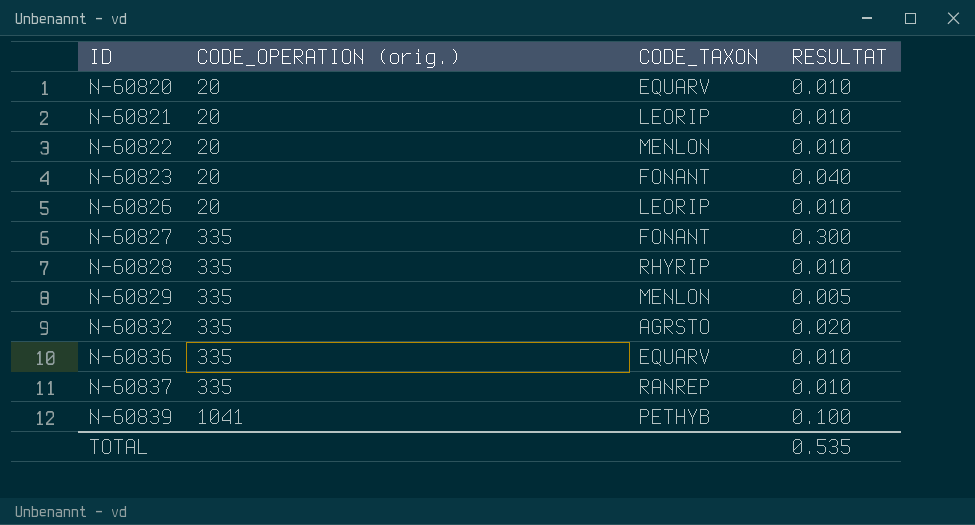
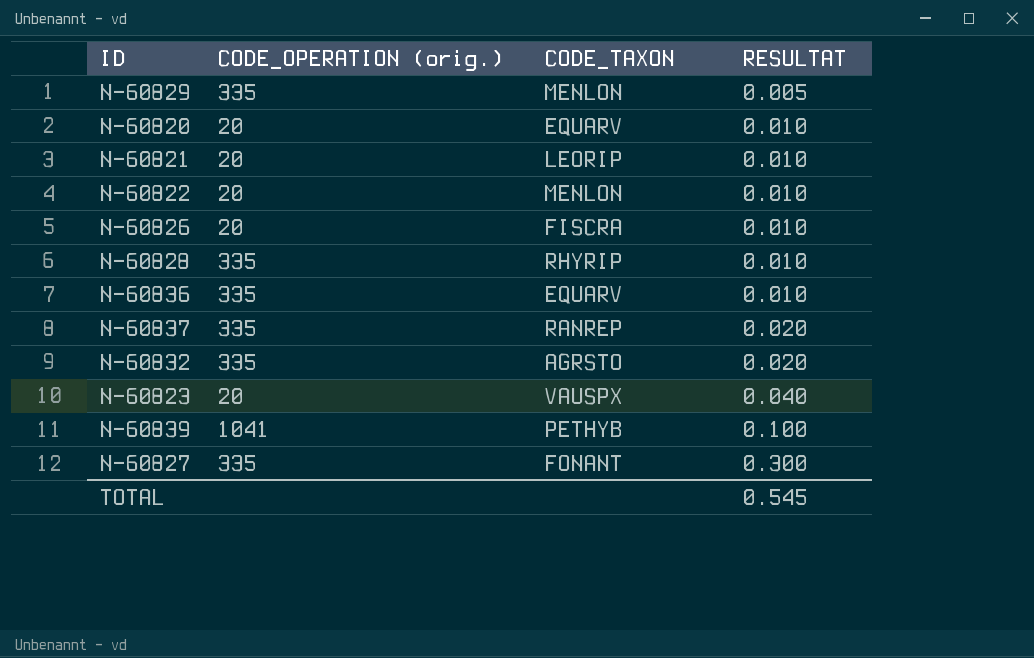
row order: ID ascending -> RESULTAT ascending
N-60826 | CODE_TAXON: LEORIP -> FISCRA
N-60837 | RESULTAT: 0.010 -> 0.020
N-60823 | CODE_TAXON: FONANT -> VAUSPX
TOTAL | RESULTAT: 0.535 -> 0.545

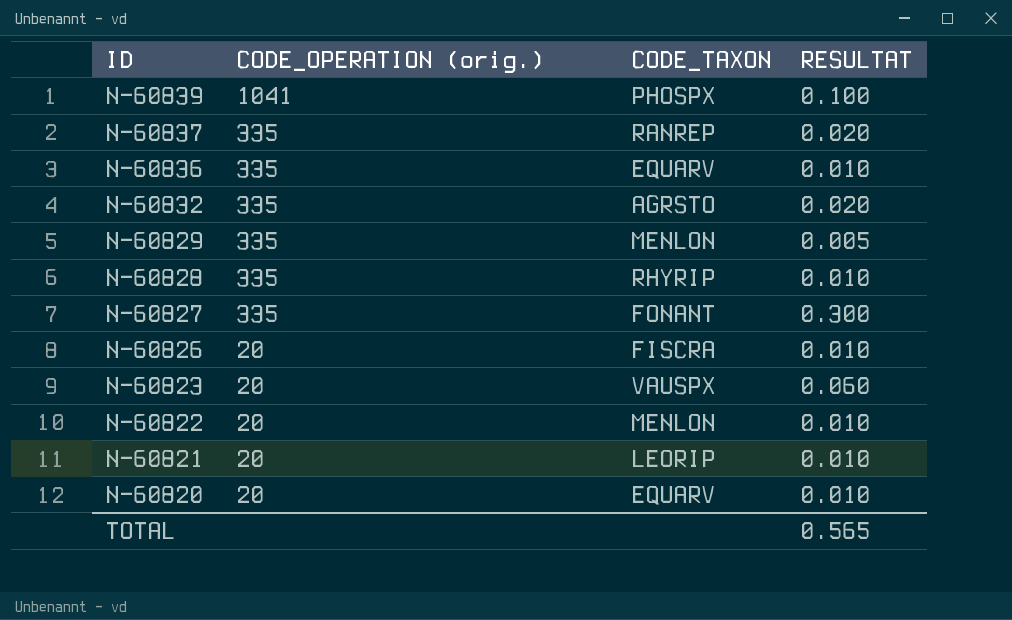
row order: RESULTAT ascending -> ID descending
N-60839 | CODE_TAXON: PETHYB -> PHOSPX
N-60823 | RESULTAT: 0.040 -> 0.060
TOTAL | RESULTAT: 0.545 -> 0.565

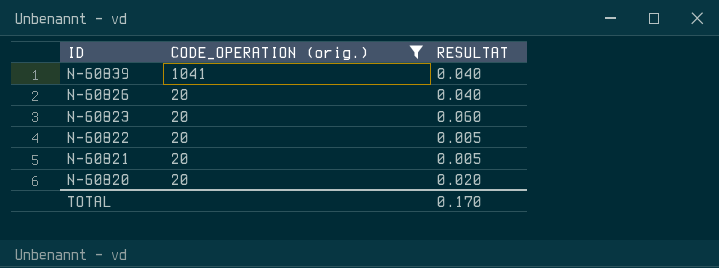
filter: none -> CODE_OPERATION (orig.) != 335
column CODE_TAXON | position: 3 -> none
N-60839 | RESULTAT: 0.100 -> 0.040
N-60826 | RESULTAT: 0.010 -> 0.040
N-60822 | RESULTAT: 0.010 -> 0.005
N-60821 | RESULTAT: 0.010 -> 0.005
N-60820 | RESULTAT: 0.010 -> 0.020
TOTAL | RESULTAT: 0.565 -> 0.170

